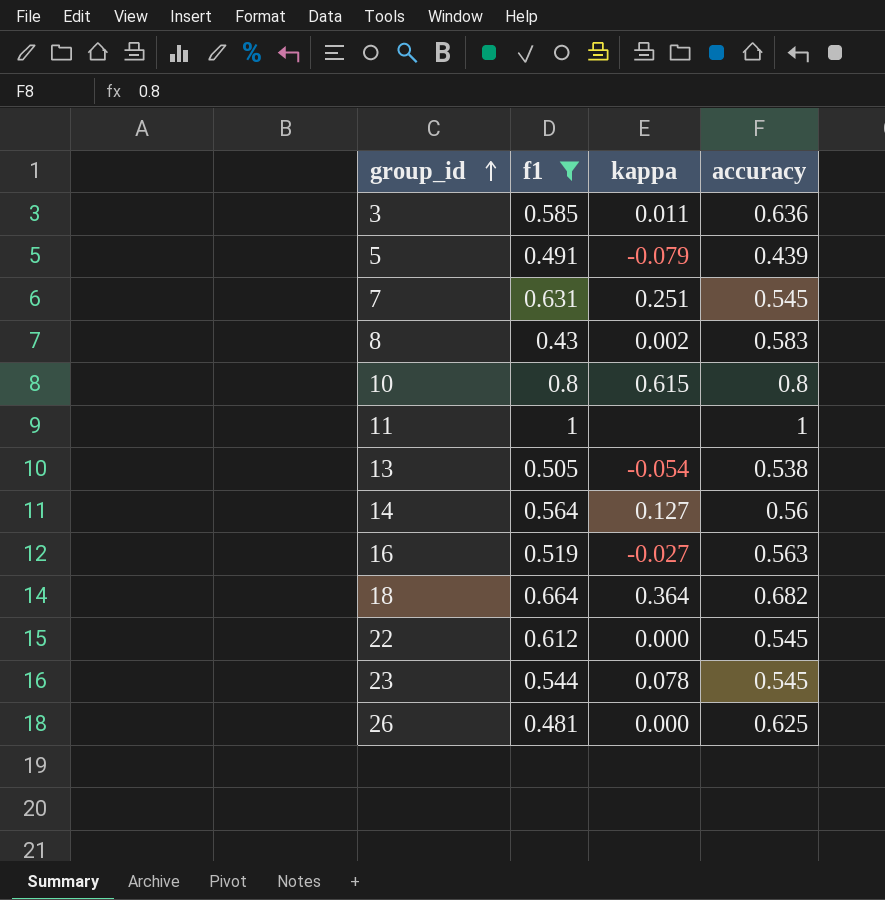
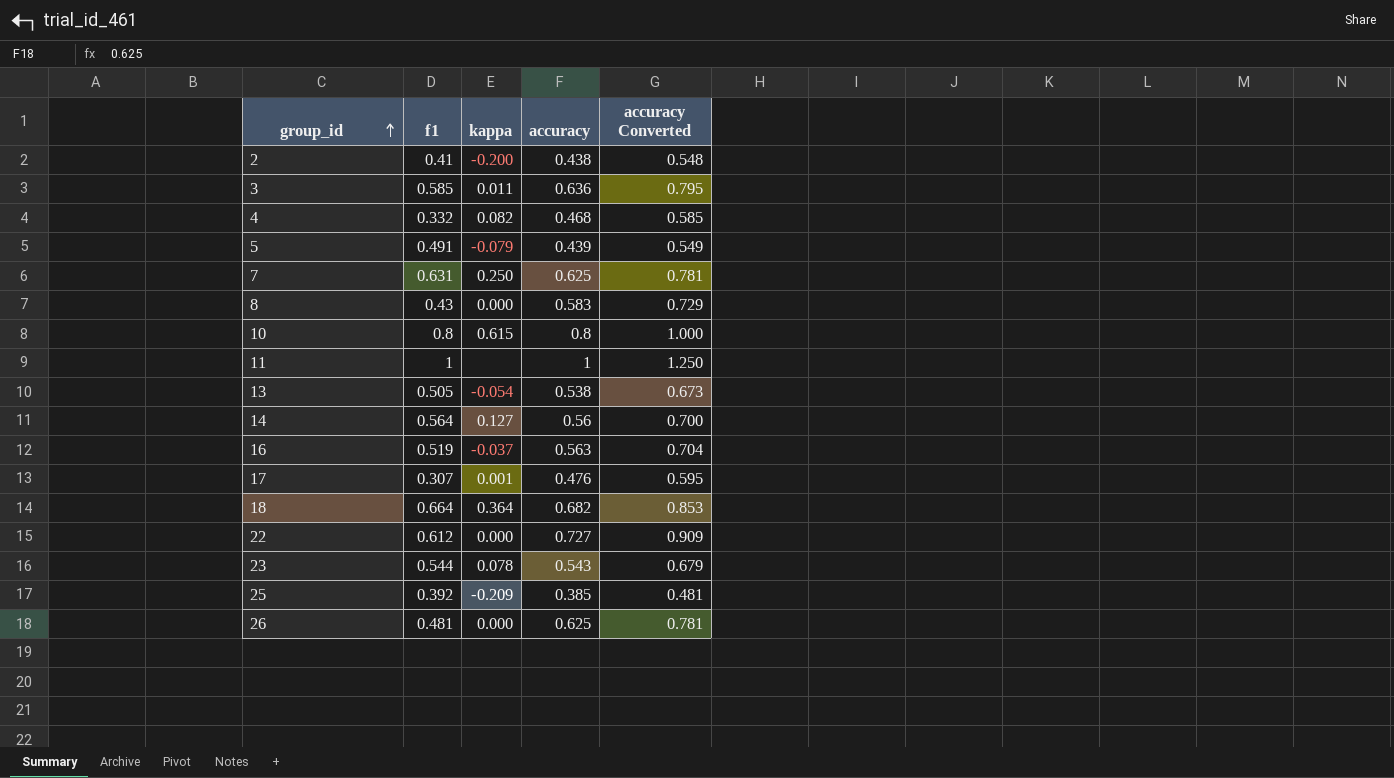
filter: f1 >= 0.43 -> none
column accuracy Converted | formula: none -> [accuracy] * 1.25
7 | kappa: 0.251 -> 0.250
7 | accuracy: 0.545 -> 0.625
8 | kappa: 0.002 -> 0.000
16 | kappa: -0.027 -> -0.037
22 | accuracy: 0.545 -> 0.727
23 | accuracy: 0.545 -> 0.543

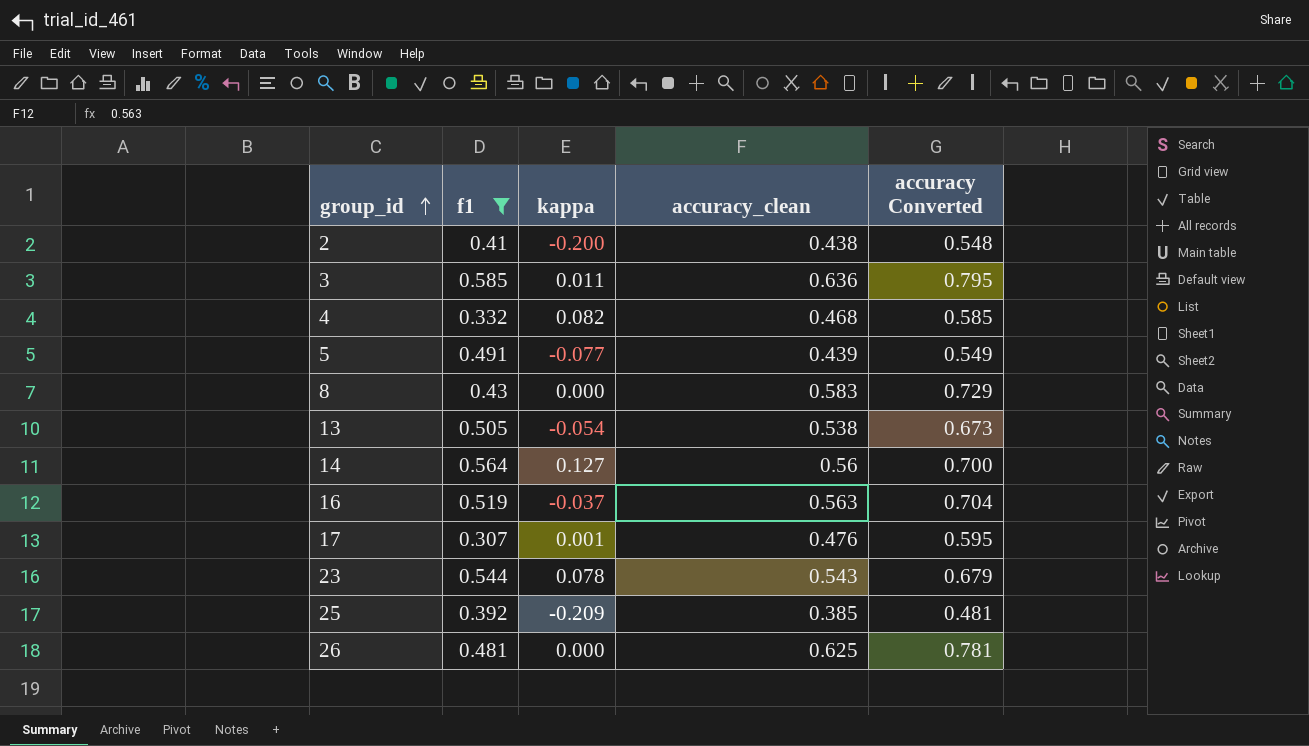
filter: none -> f1 <= 0.585
column name: accuracy -> accuracy_clean
5 | kappa: -0.079 -> -0.077

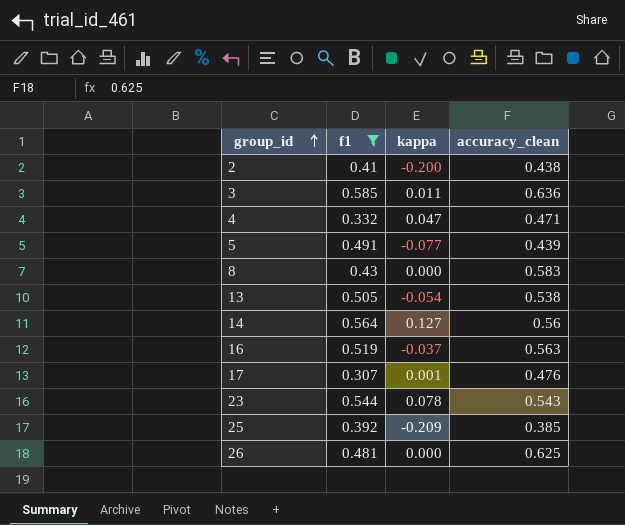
column accuracy Converted | formula: [accuracy_clean] * 1.25 -> none
4 | kappa: 0.082 -> 0.047
4 | accuracy_clean: 0.468 -> 0.471

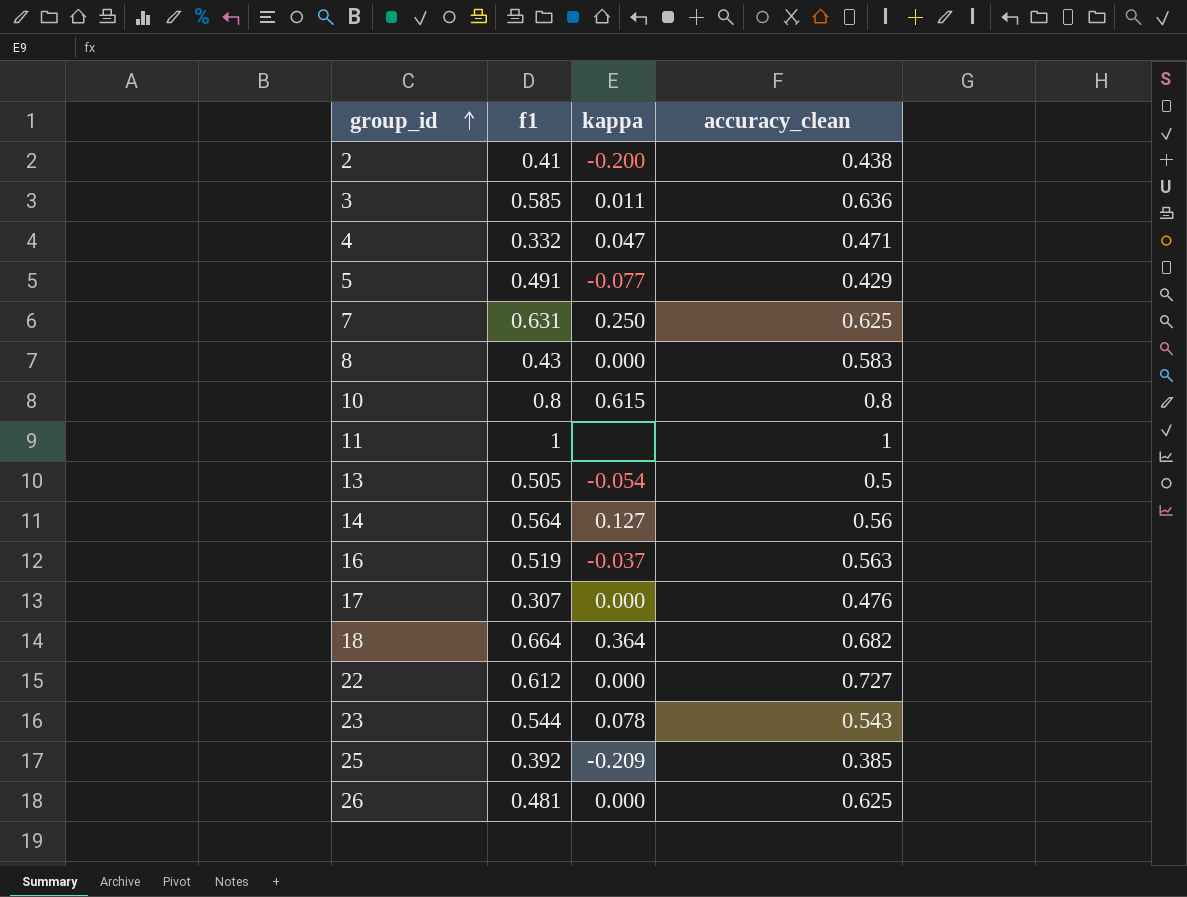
filter: f1 <= 0.585 -> none
5 | accuracy_clean: 0.439 -> 0.429
13 | accuracy_clean: 0.538 -> 0.5
17 | kappa: 0.001 -> 0.000

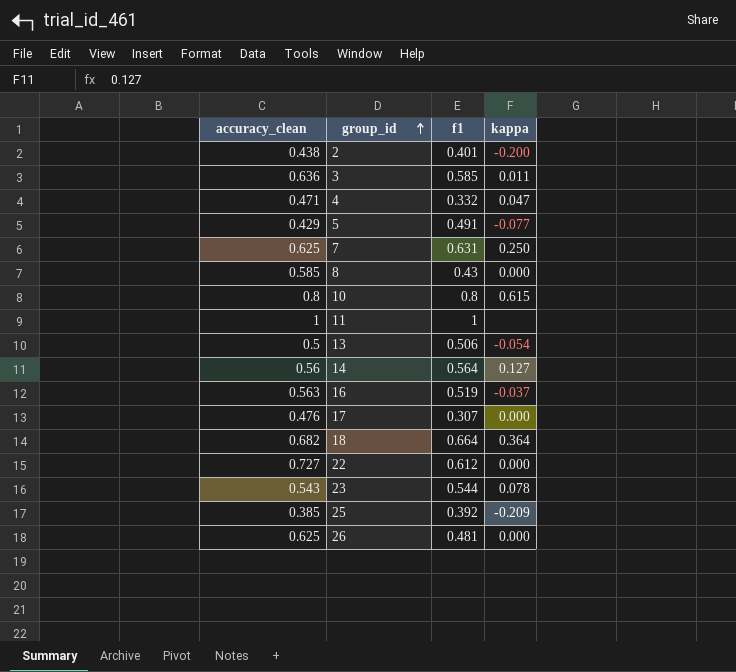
column accuracy_clean | position: 4 -> 1
2 | f1: 0.41 -> 0.401
8 | accuracy_clean: 0.583 -> 0.585
13 | f1: 0.505 -> 0.506

